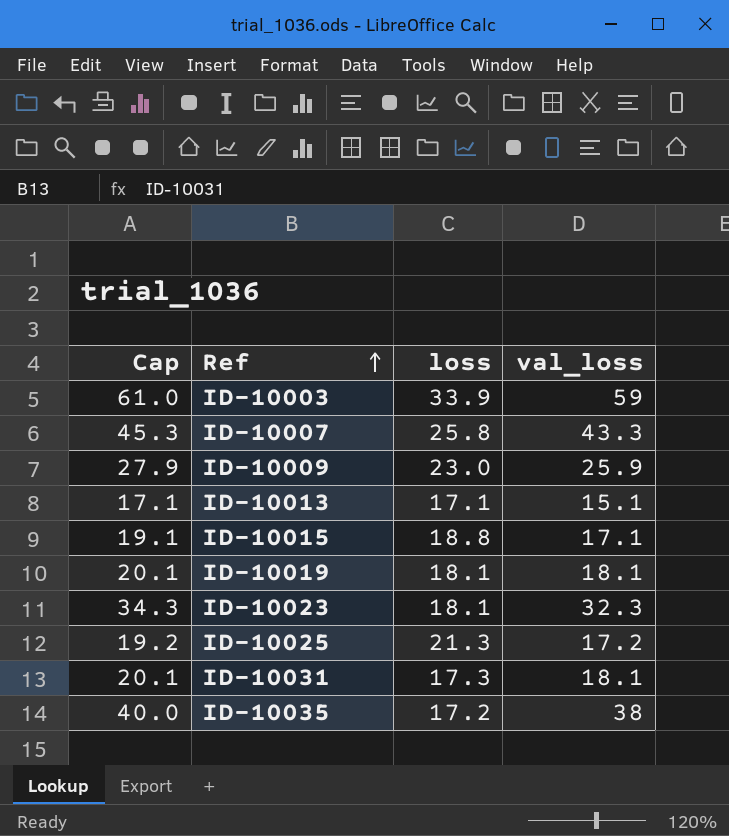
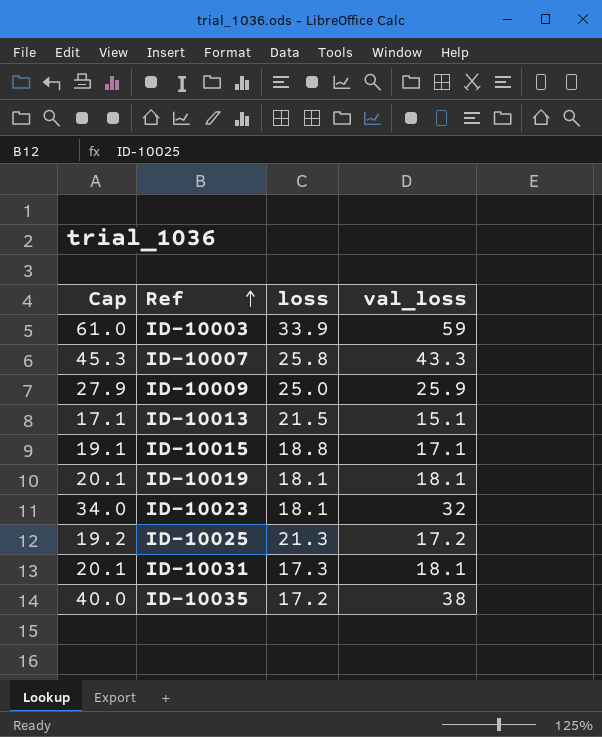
ID-10009 | loss: 23.0 -> 25.0
ID-10013 | loss: 17.1 -> 21.5
ID-10023 | Cap: 34.3 -> 34.0
ID-10023 | val_loss: 32.3 -> 32

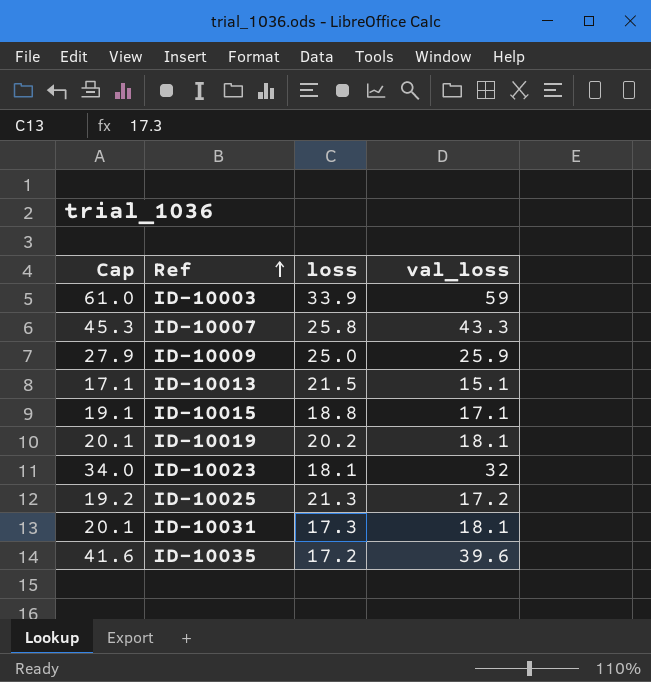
ID-10019 | loss: 18.1 -> 20.2
ID-10035 | Cap: 40.0 -> 41.6
ID-10035 | val_loss: 38 -> 39.6

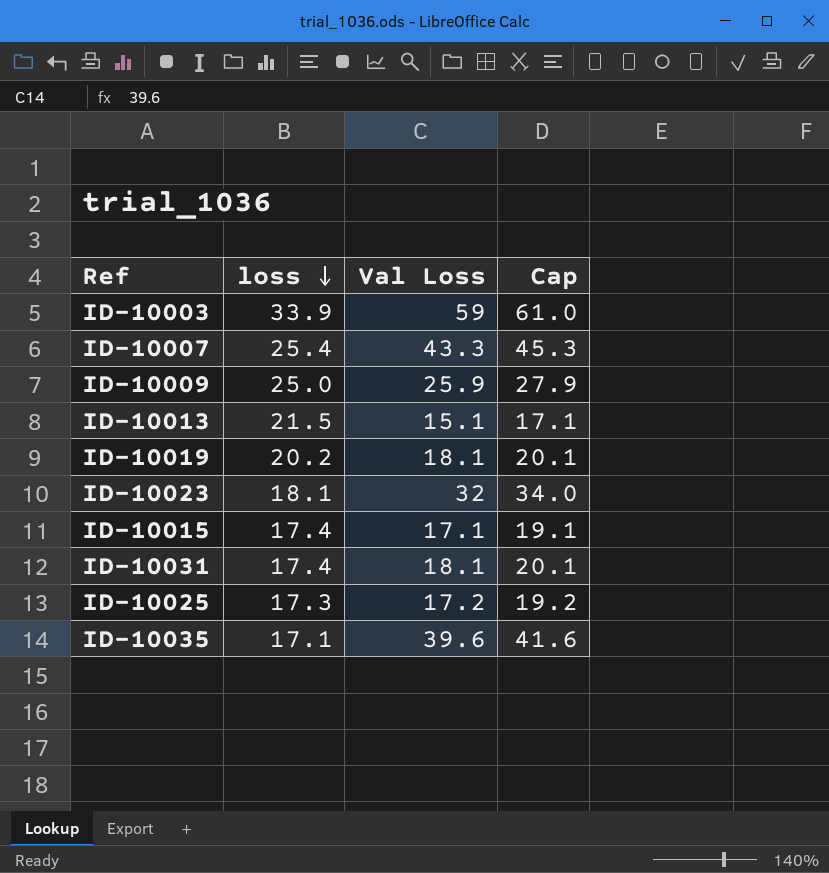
row order: Ref ascending -> loss descending
column name: val_loss -> Val Loss
column Cap | position: 1 -> 4
ID-10007 | loss: 25.8 -> 25.4
ID-10015 | loss: 18.8 -> 17.4
ID-10031 | loss: 17.3 -> 17.4
ID-10025 | loss: 21.3 -> 17.3
ID-10035 | loss: 17.2 -> 17.1

